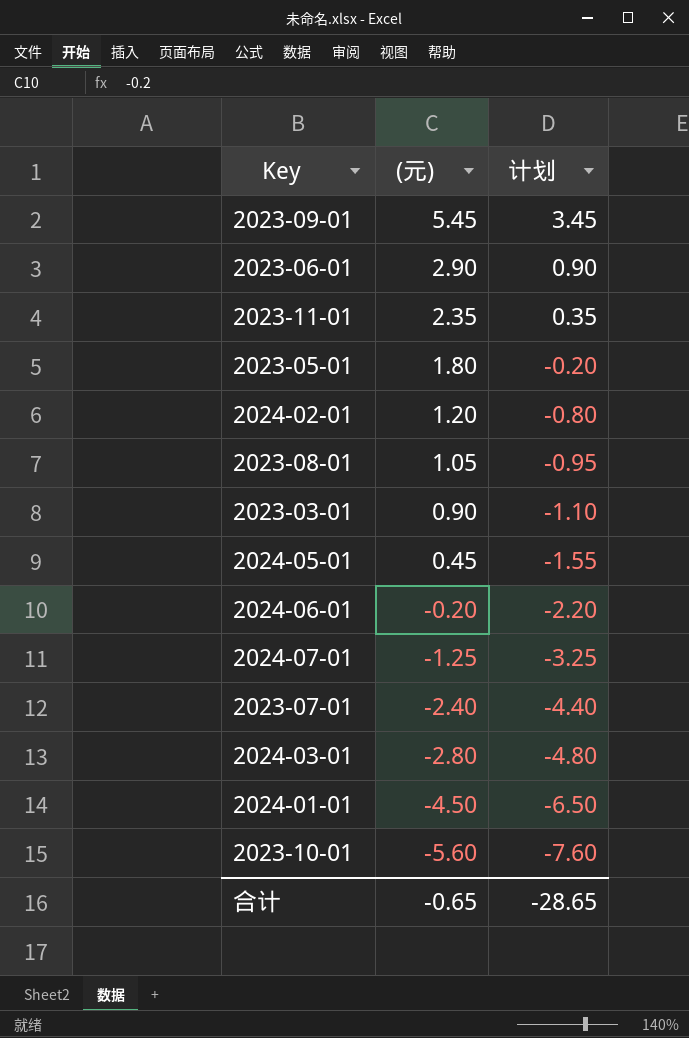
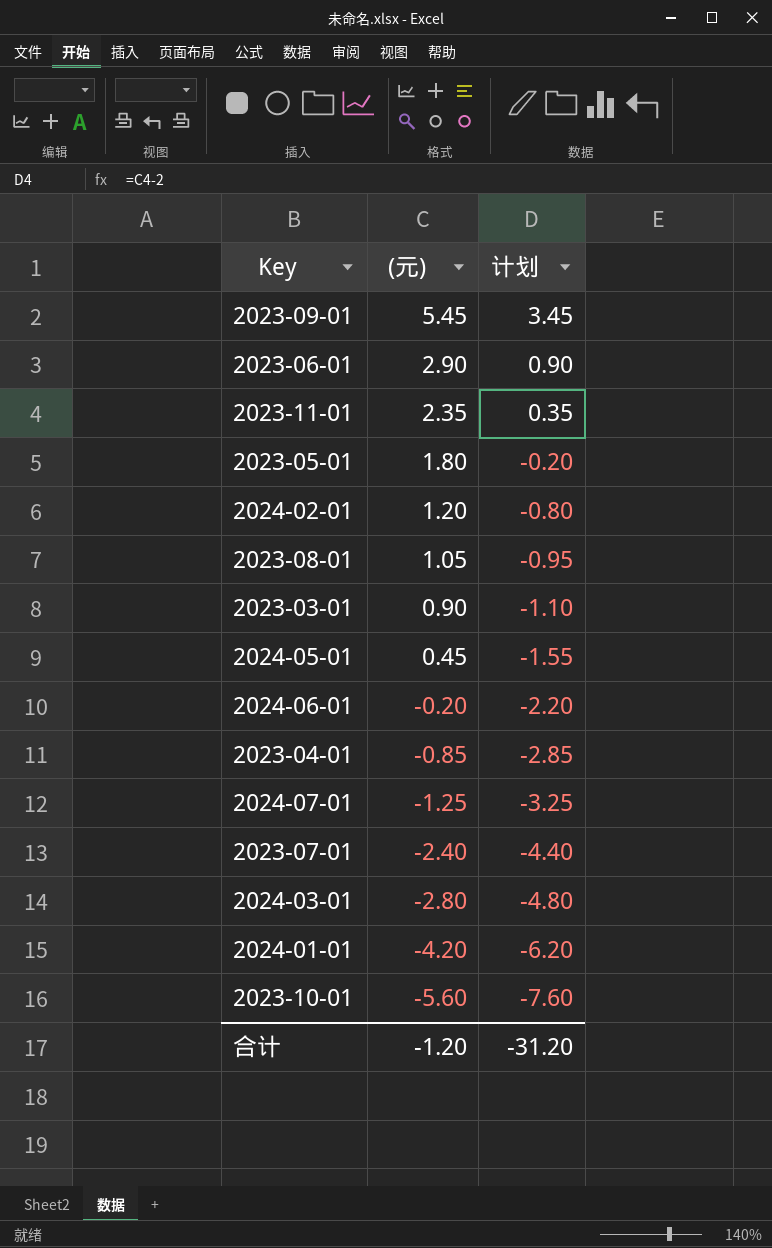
row 2023-04-01: none -> -0.85 | -2.85
2024-01-01 | (元): -4.50 -> -4.20
2024-01-01 | 计划: -6.50 -> -6.20
合计 | (元): -0.65 -> -1.20
合计 | 计划: -28.65 -> -31.20

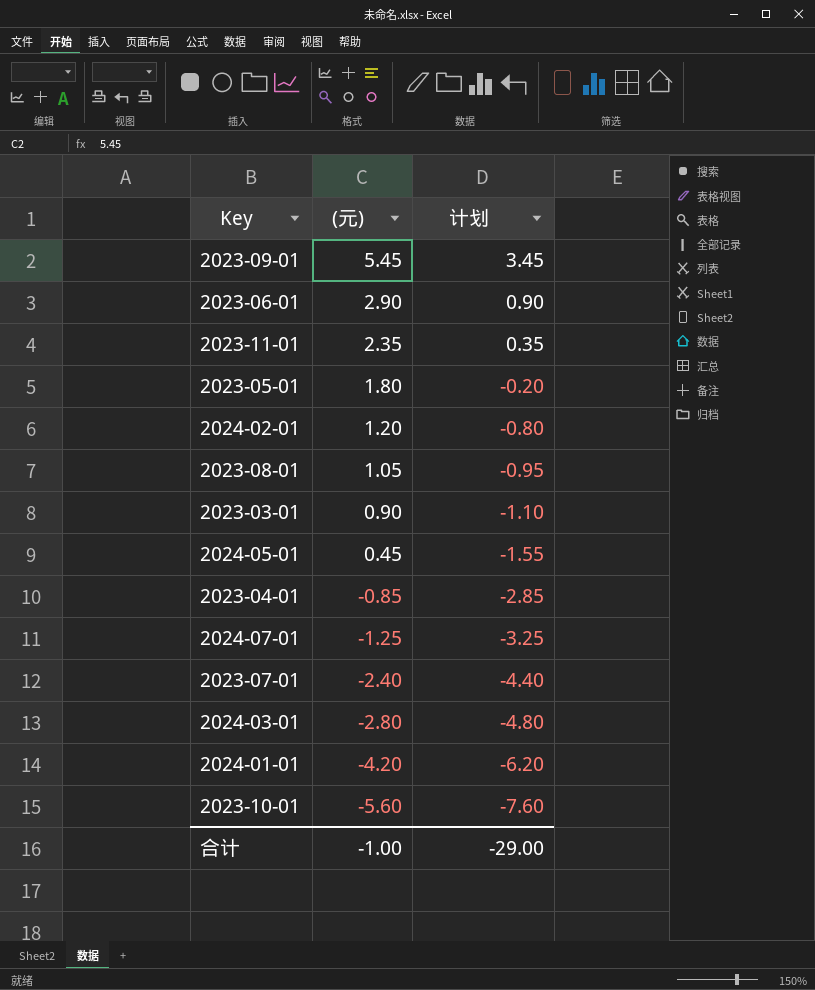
row 2024-06-01: -0.20 | -2.20 -> none
合计 | (元): -1.20 -> -1.00
合计 | 计划: -31.20 -> -29.00

